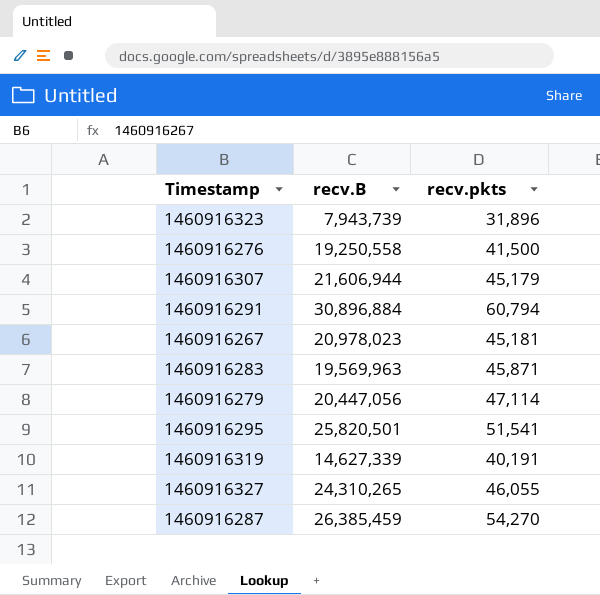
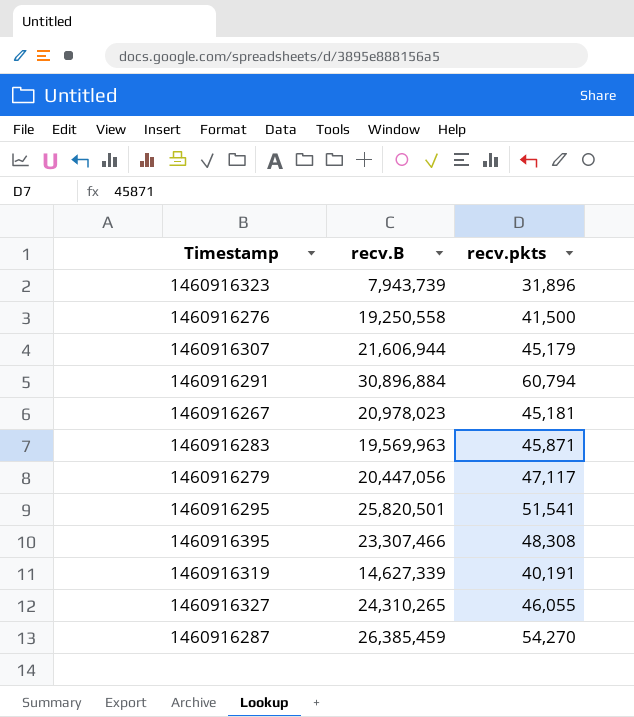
1460916279 | recv.pkts: 47,114 -> 47,117
row 1460916395: none -> 23,307,466 | 48,308

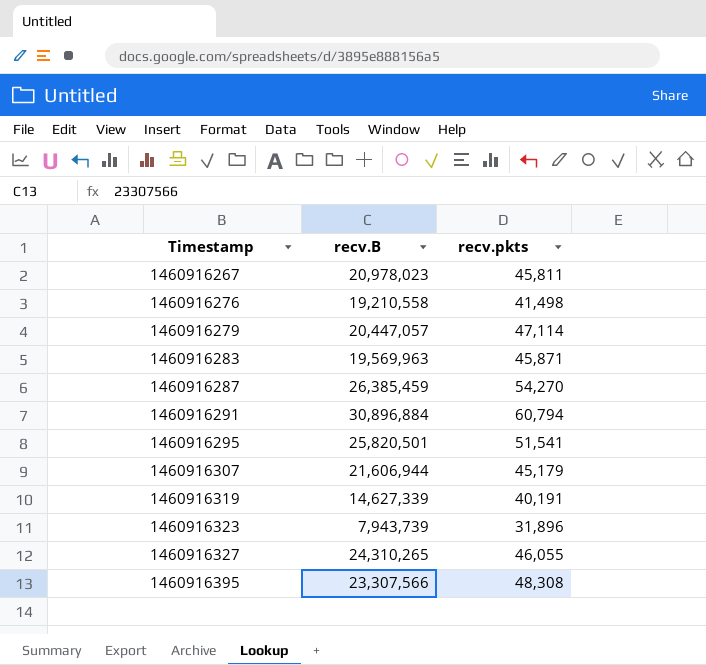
row order: none -> Timestamp ascending
1460916267 | recv.pkts: 45,181 -> 45,811
1460916276 | recv.B: 19,250,558 -> 19,210,558
1460916276 | recv.pkts: 41,500 -> 41,498
1460916279 | recv.B: 20,447,056 -> 20,447,057
1460916279 | recv.pkts: 47,117 -> 47,114
1460916395 | recv.B: 23,307,466 -> 23,307,566

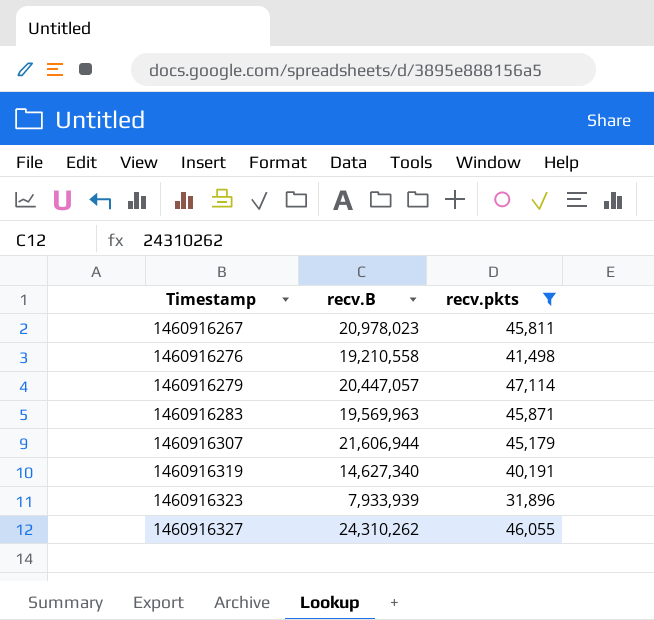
filter: none -> recv.pkts <= 47,114
1460916319 | recv.B: 14,627,339 -> 14,627,340
1460916323 | recv.B: 7,943,739 -> 7,933,939
1460916327 | recv.B: 24,310,265 -> 24,310,262

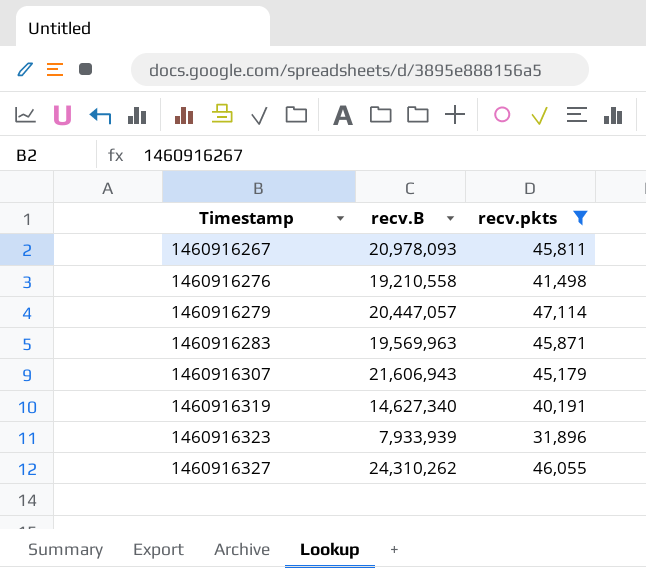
1460916267 | recv.B: 20,978,023 -> 20,978,093
1460916307 | recv.B: 21,606,944 -> 21,606,943

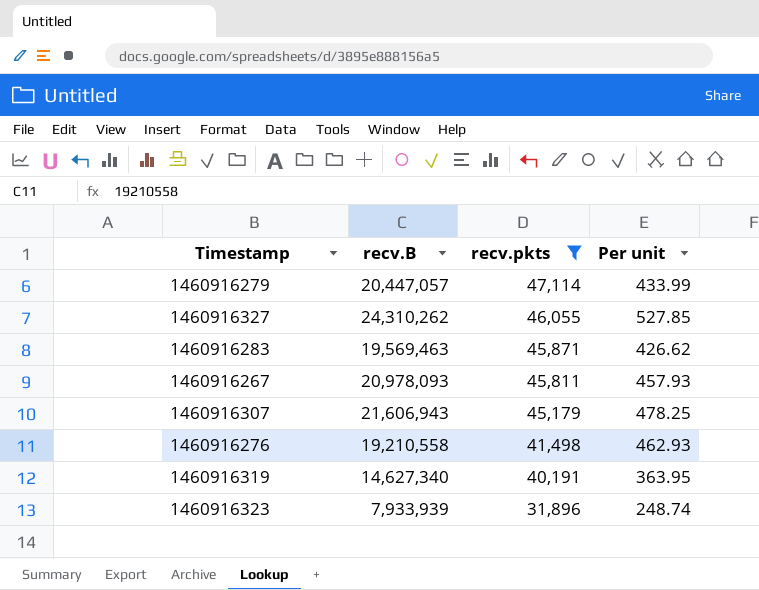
row order: Timestamp ascending -> recv.pkts descending
column Per unit | formula: none -> [recv.B] / [recv.pkts]
1460916283 | recv.B: 19,569,963 -> 19,569,463

